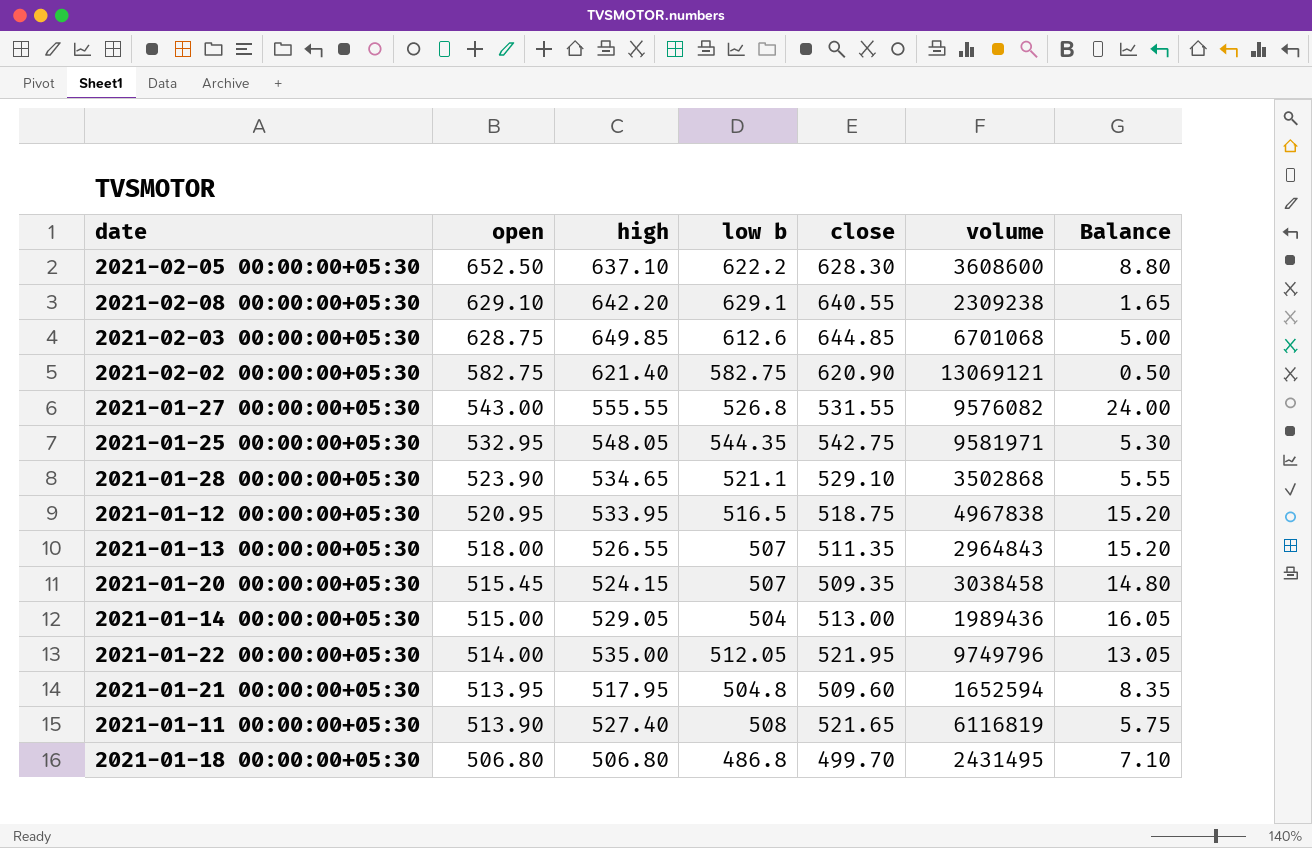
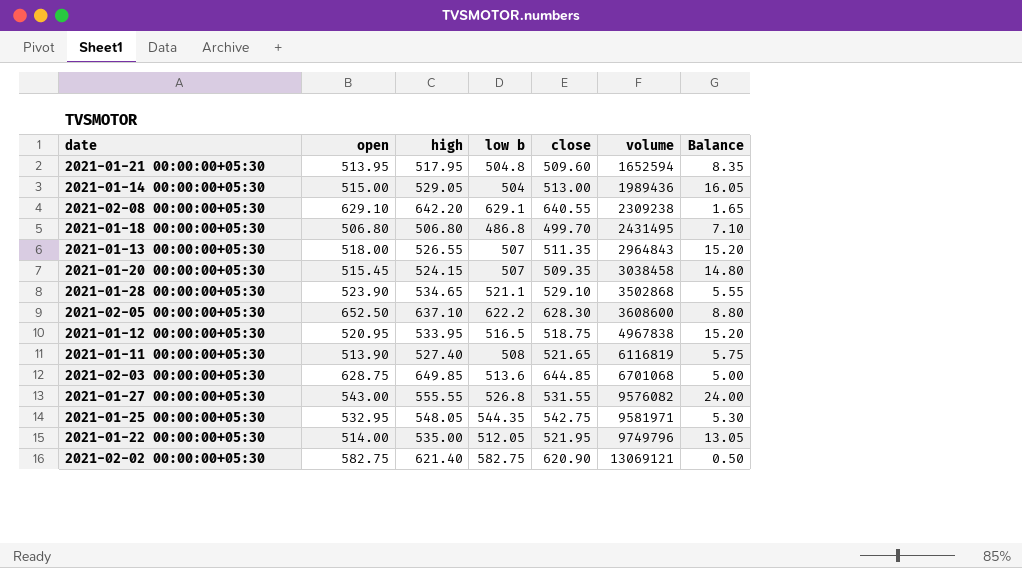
row order: open descending -> volume ascending
2021-02-03 00:00:00+05:30 | low b: 612.6 -> 513.6

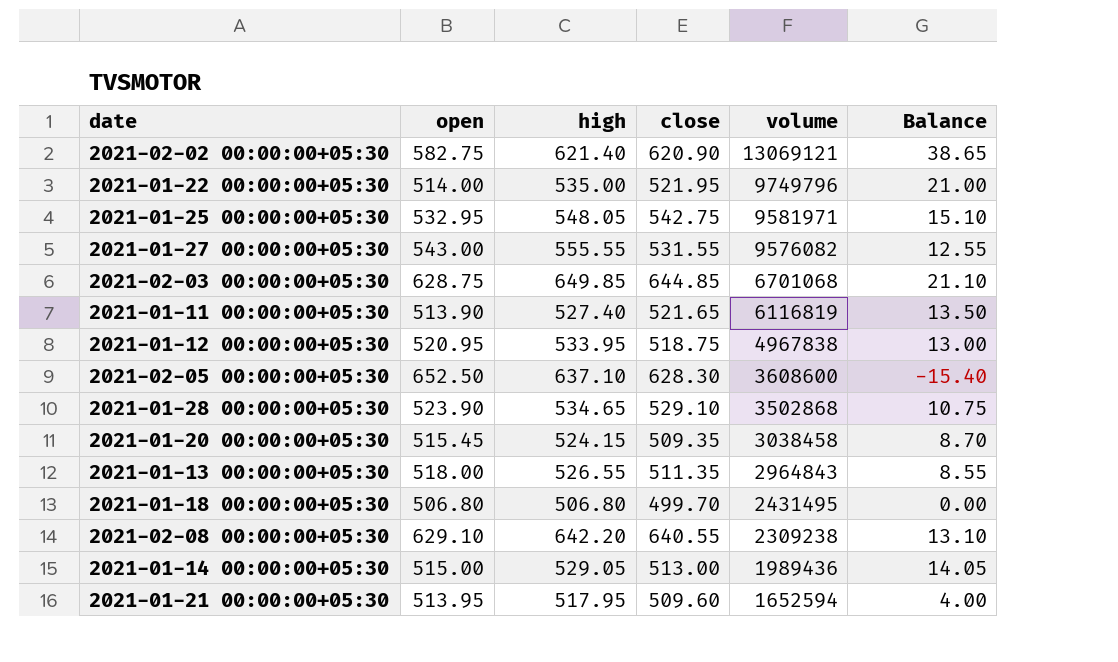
row order: volume ascending -> volume descending
column low b | position: 4 -> none
column Balance | formula: [high] - [close] -> [high] - [open]

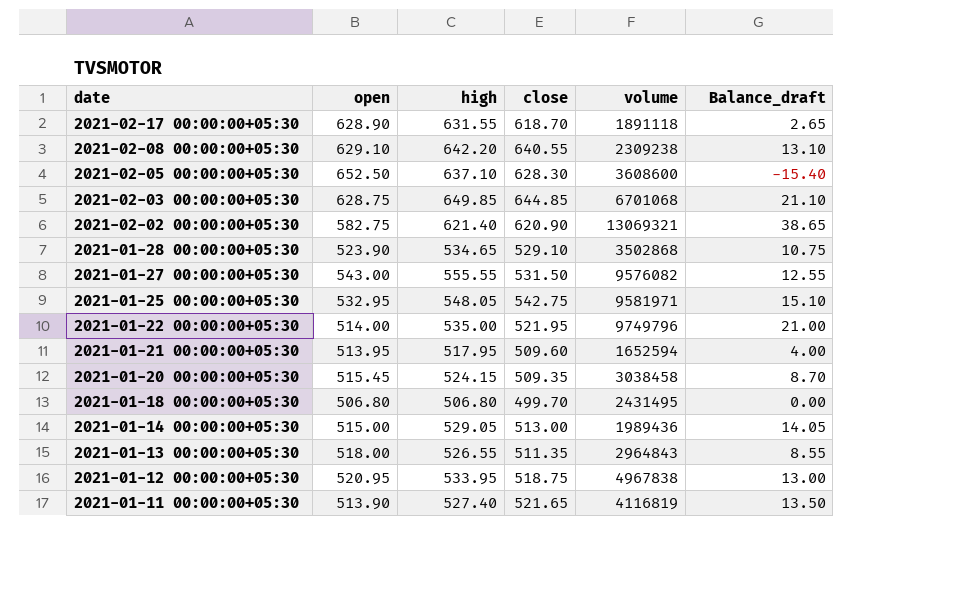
row order: volume descending -> date descending
column name: Balance -> Balance_draft
row 2021-02-17 00:00:00+05:30: none -> 628.90 | 631.55 | 618.70 | 1891118 | 2.65
2021-02-02 00:00:00+05:30 | volume: 13069121 -> 13069321
2021-01-27 00:00:00+05:30 | close: 531.55 -> 531.50
2021-01-11 00:00:00+05:30 | volume: 6116819 -> 4116819

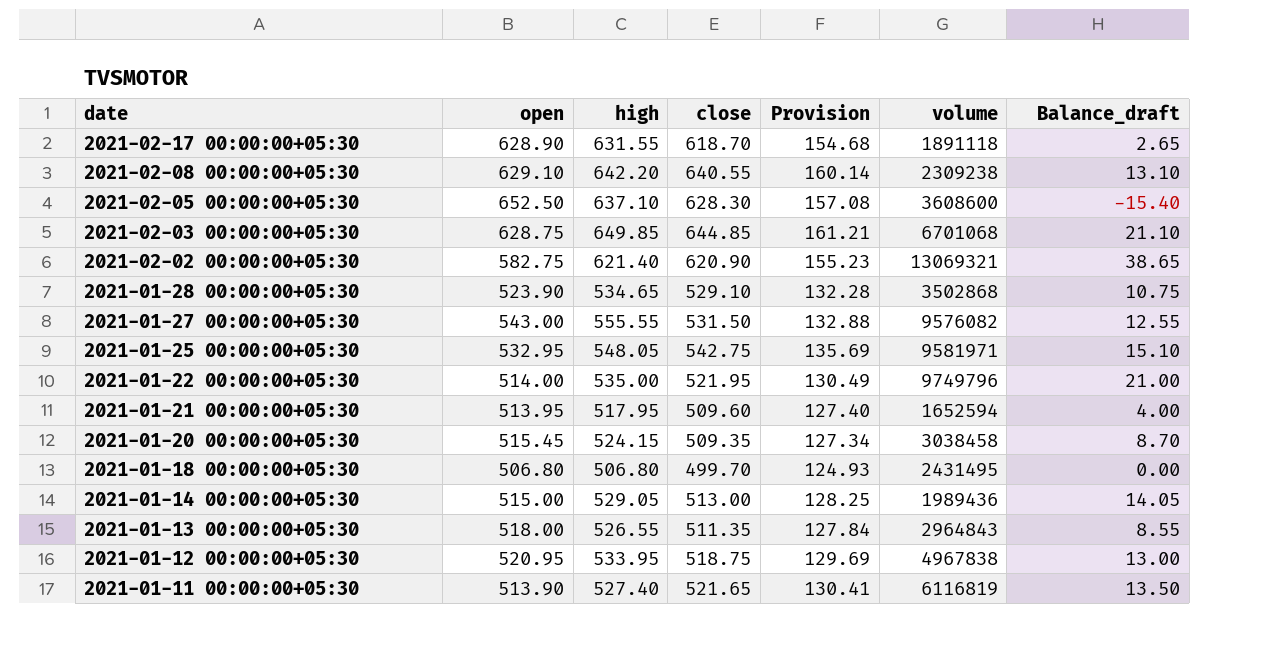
column Provision | formula: none -> [close] * 0.25
2021-01-11 00:00:00+05:30 | volume: 4116819 -> 6116819

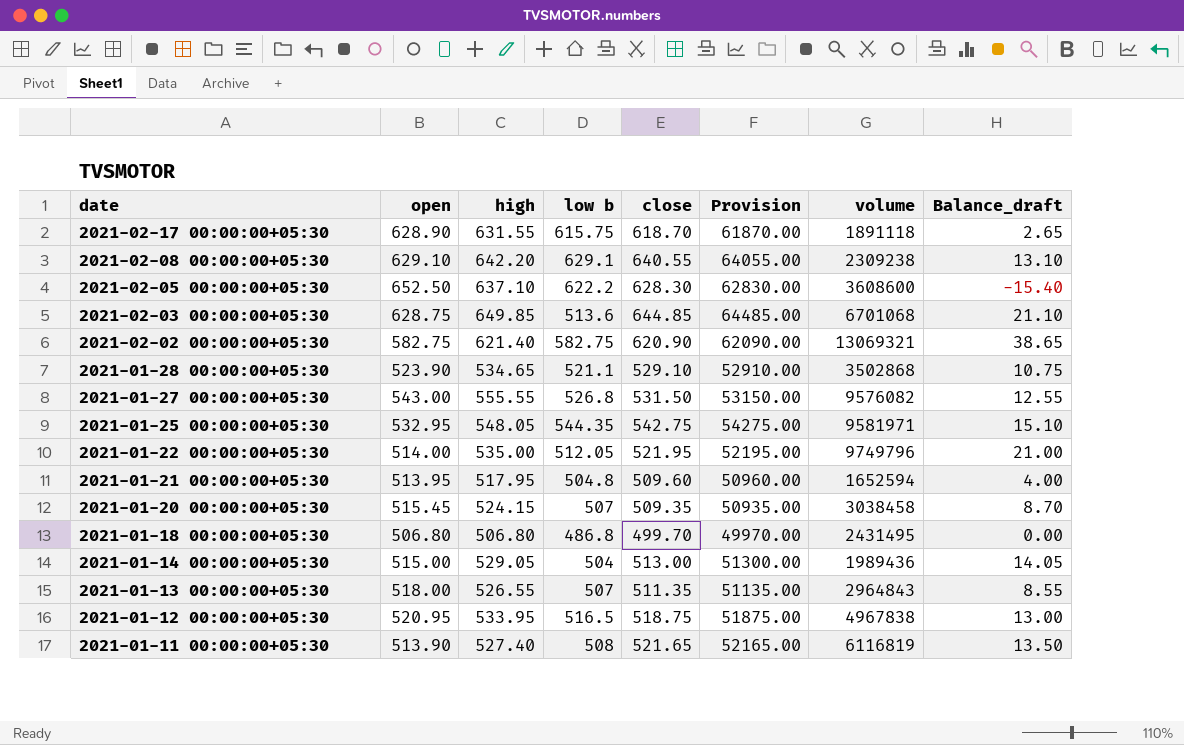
column low b | position: none -> 4
column Provision | formula: [close] * 0.25 -> [close] * 100

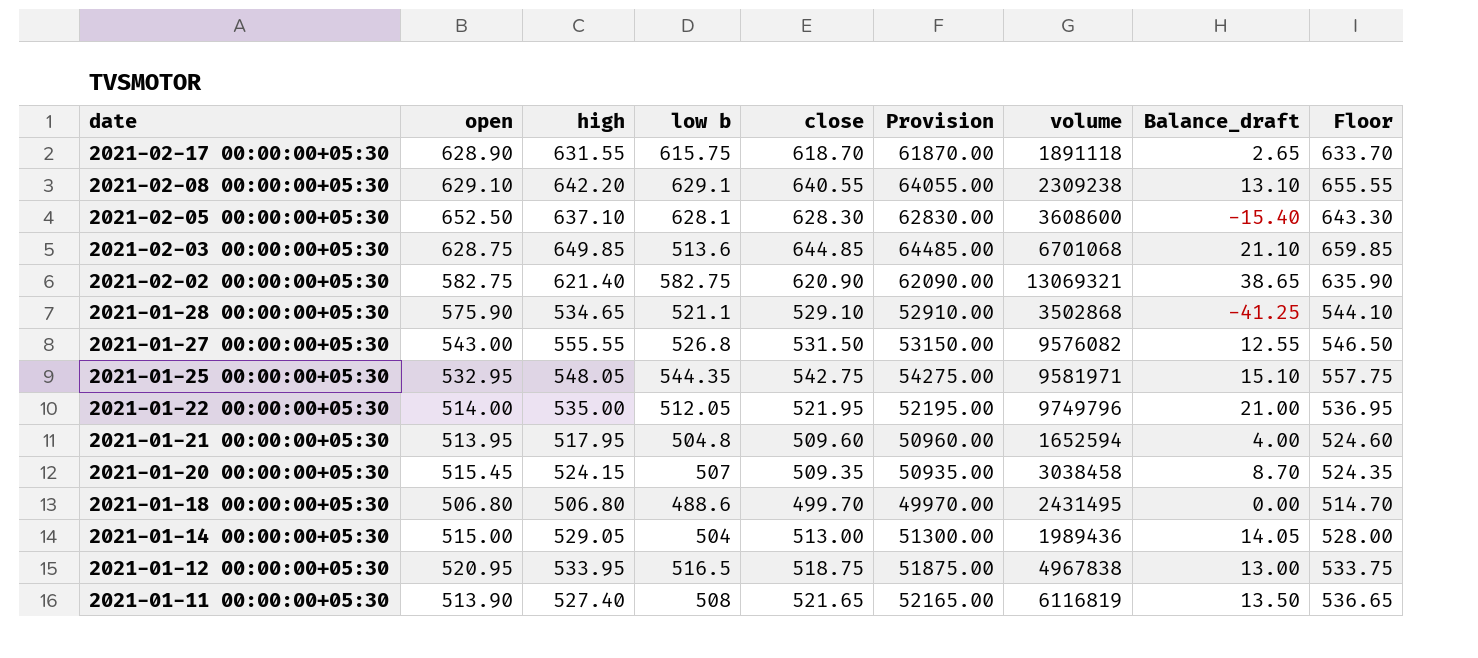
column Floor | formula: none -> [close] + 15
row 2021-01-13 00:00:00+05:30: 518.00 | 526.55 | 507 | 511.35 | 51135.00 | 2964843 | 8.55 -> none
2021-02-05 00:00:00+05:30 | low b: 622.2 -> 628.1
2021-01-28 00:00:00+05:30 | open: 523.90 -> 575.90
2021-01-28 00:00:00+05:30 | Balance_draft: 10.75 -> -41.25
2021-01-18 00:00:00+05:30 | low b: 486.8 -> 488.6

